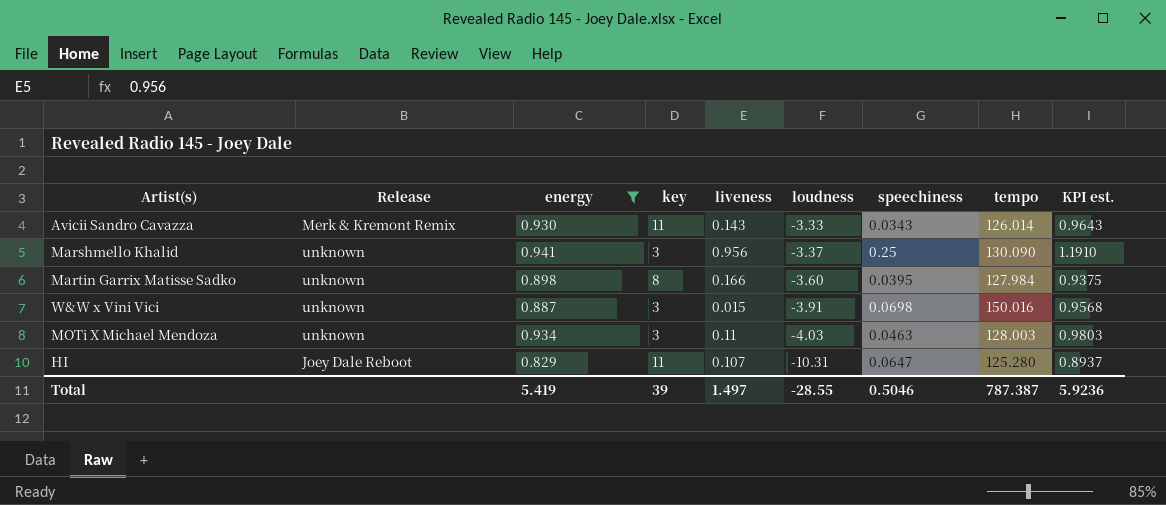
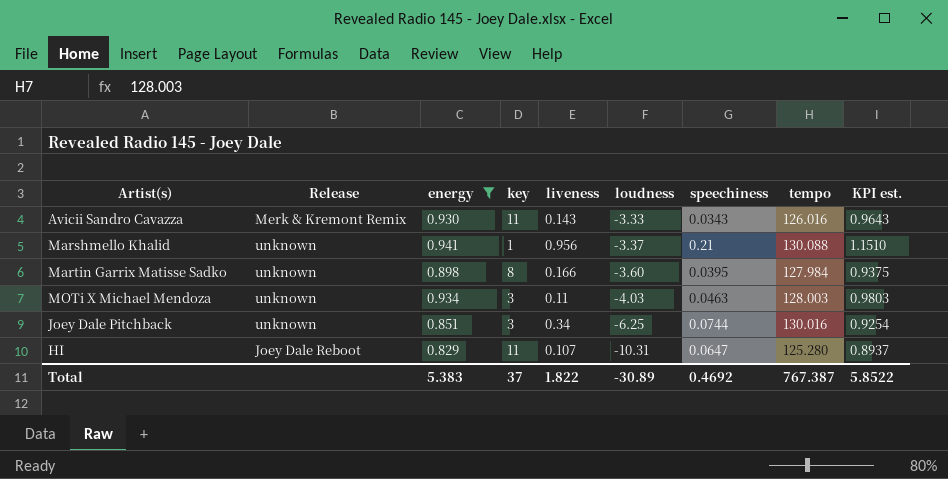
row W&W x Vini Vici: unknown | 0.887 | 3 | 0.015 | -3.91 | 0.0698 | 150.016 | 0.9568 -> none
Avicii Sandro Cavazza | tempo: 126.014 -> 126.016
Marshmello Khalid | key: 3 -> 1
Marshmello Khalid | speechiness: 0.25 -> 0.21
Marshmello Khalid | tempo: 130.090 -> 130.088
Marshmello Khalid | KPI est.: 1.1910 -> 1.1510
row Joey Dale Pitchback: none -> unknown | 0.851 | 3 | 0.34 | -6.25 | 0.0744 | 130.016 | 0.9254
Total | energy: 5.419 -> 5.383
Total | key: 39 -> 37
Total | liveness: 1.497 -> 1.822
Total | loudness: -28.55 -> -30.89
Total | speechiness: 0.5046 -> 0.4692
Total | tempo: 787.387 -> 767.387
Total | KPI est.: 5.9236 -> 5.8522

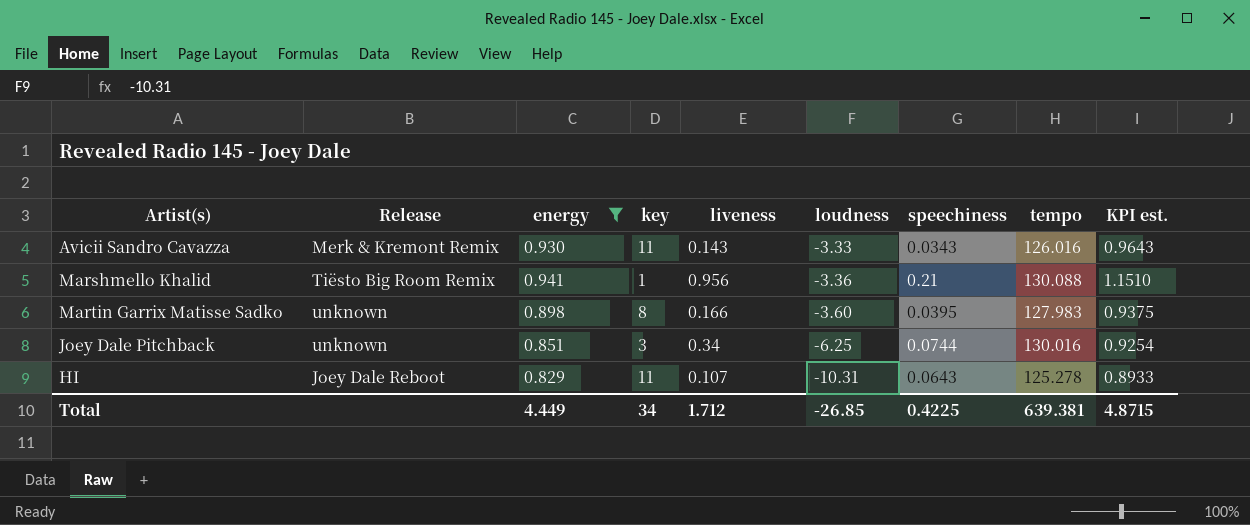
row MOTi X Michael Mendoza: unknown | 0.934 | 3 | 0.11 | -4.03 | 0.0463 | 128.003 | 0.9803 -> none
Marshmello Khalid | Release: unknown -> Tiësto Big Room Remix
Marshmello Khalid | loudness: -3.37 -> -3.36
Martin Garrix Matisse Sadko | tempo: 127.984 -> 127.983
HI | speechiness: 0.0647 -> 0.0643
HI | tempo: 125.280 -> 125.278
HI | KPI est.: 0.8937 -> 0.8933
Total | energy: 5.383 -> 4.449
Total | key: 37 -> 34
Total | liveness: 1.822 -> 1.712
Total | loudness: -30.89 -> -26.85
Total | speechiness: 0.4692 -> 0.4225
Total | tempo: 767.387 -> 639.381
Total | KPI est.: 5.8522 -> 4.8715

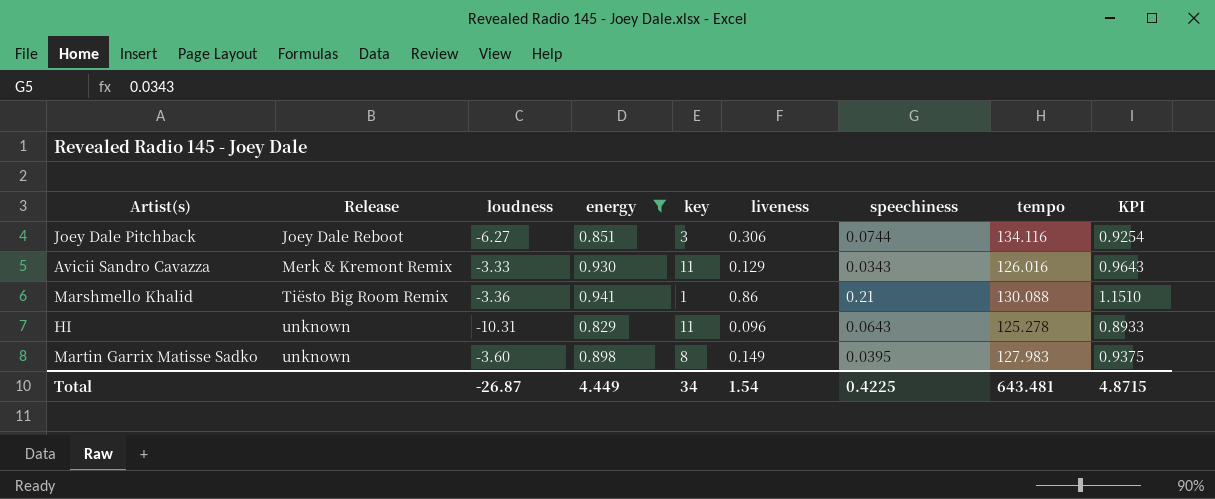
row order: loudness descending -> Release ascending
column loudness | position: 6 -> 3
column name: KPI est. -> KPI
Joey Dale Pitchback | Release: unknown -> Joey Dale Reboot
Joey Dale Pitchback | loudness: -6.25 -> -6.27
Joey Dale Pitchback | liveness: 0.34 -> 0.306
Joey Dale Pitchback | tempo: 130.016 -> 134.116
Avicii Sandro Cavazza | liveness: 0.143 -> 0.129
Marshmello Khalid | liveness: 0.956 -> 0.86
HI | Release: Joey Dale Reboot -> unknown
HI | liveness: 0.107 -> 0.096
Martin Garrix Matisse Sadko | liveness: 0.166 -> 0.149
Total | loudness: -26.85 -> -26.87
Total | liveness: 1.712 -> 1.54
Total | tempo: 639.381 -> 643.481

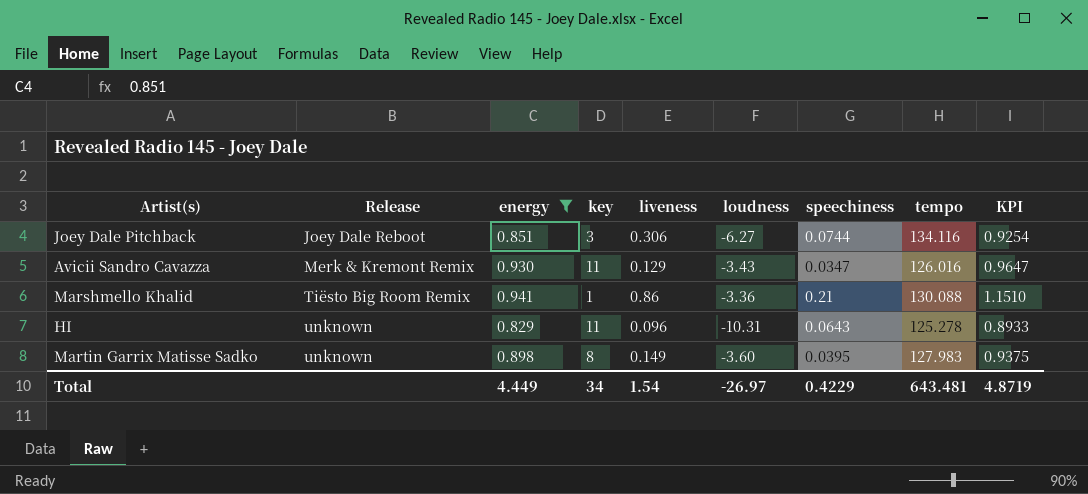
column loudness | position: 3 -> 6
Avicii Sandro Cavazza | loudness: -3.33 -> -3.43
Avicii Sandro Cavazza | speechiness: 0.0343 -> 0.0347
Avicii Sandro Cavazza | KPI: 0.9643 -> 0.9647
Total | loudness: -26.87 -> -26.97
Total | speechiness: 0.4225 -> 0.4229
Total | KPI: 4.8715 -> 4.8719

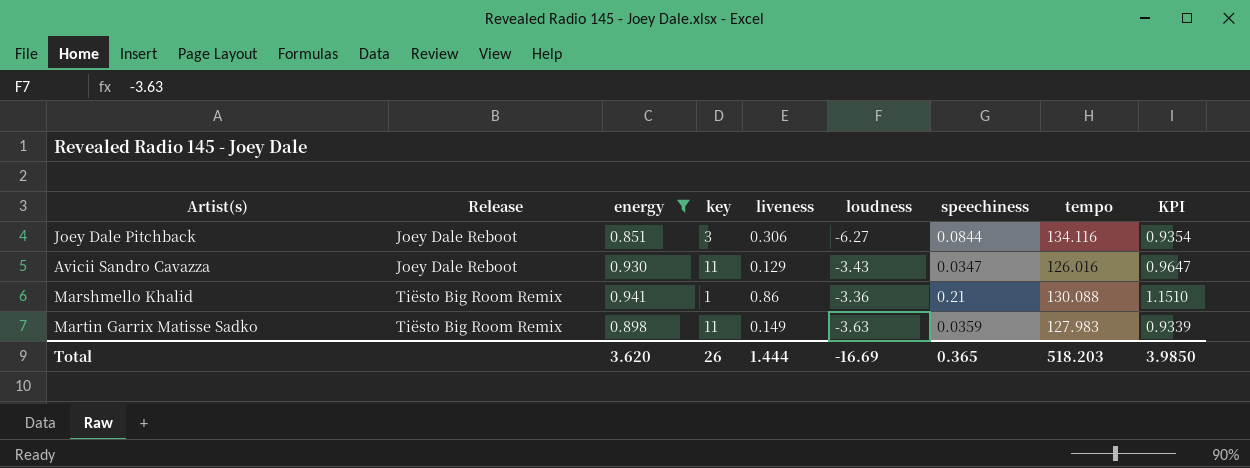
row HI: unknown | 0.829 | 11 | 0.096 | -10.31 | 0.0643 | 125.278 | 0.8933 -> none
Joey Dale Pitchback | speechiness: 0.0744 -> 0.0844
Joey Dale Pitchback | KPI: 0.9254 -> 0.9354
Avicii Sandro Cavazza | Release: Merk & Kremont Remix -> Joey Dale Reboot
Martin Garrix Matisse Sadko | Release: unknown -> Tiësto Big Room Remix
Martin Garrix Matisse Sadko | key: 8 -> 11
Martin Garrix Matisse Sadko | loudness: -3.60 -> -3.63
Martin Garrix Matisse Sadko | speechiness: 0.0395 -> 0.0359
Martin Garrix Matisse Sadko | KPI: 0.9375 -> 0.9339
Total | energy: 4.449 -> 3.620
Total | key: 34 -> 26
Total | liveness: 1.54 -> 1.444
Total | loudness: -26.97 -> -16.69
Total | speechiness: 0.4229 -> 0.365
Total | tempo: 643.481 -> 518.203
Total | KPI: 4.8719 -> 3.9850

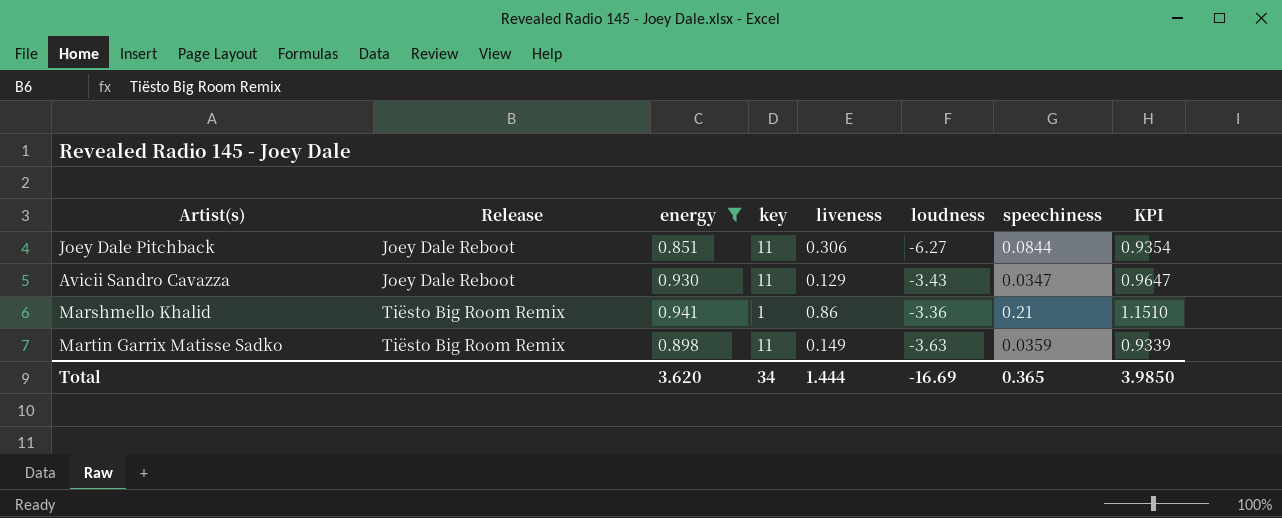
column tempo | position: 8 -> none
Joey Dale Pitchback | key: 3 -> 11
Total | key: 26 -> 34

